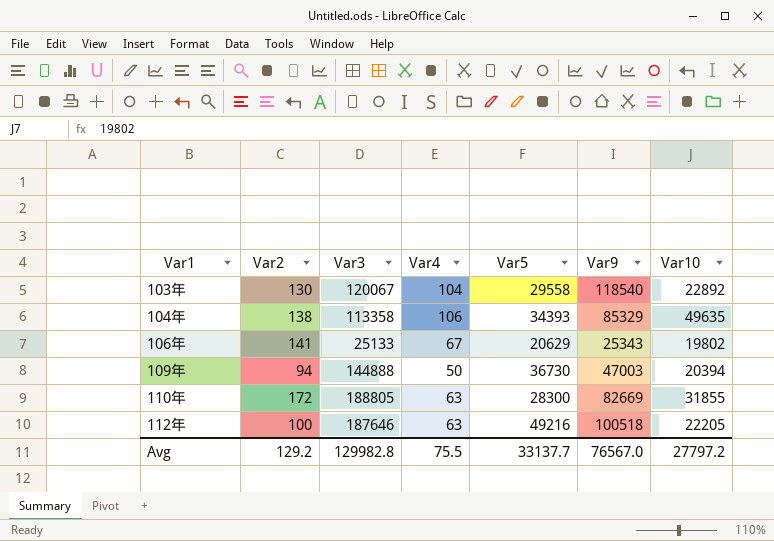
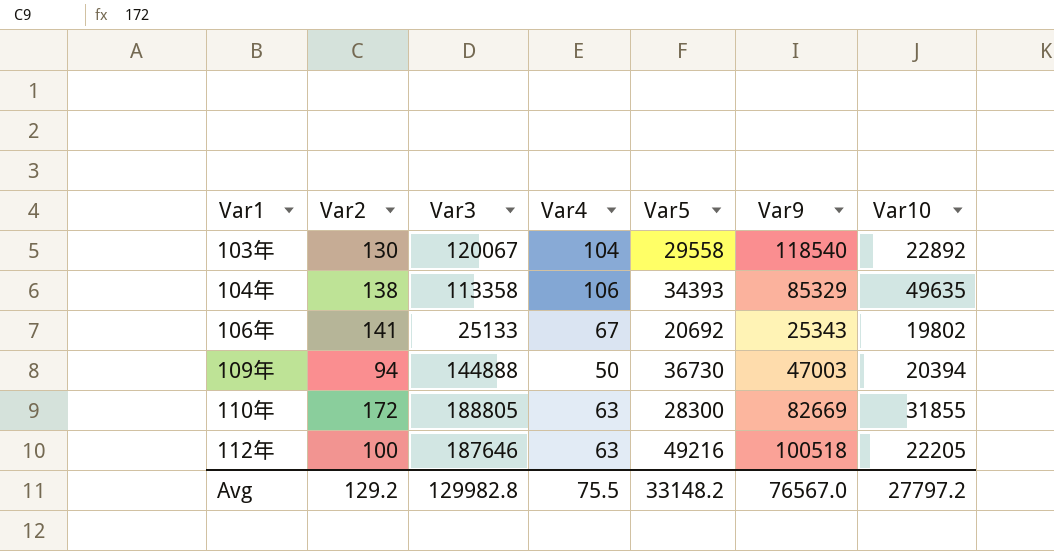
106年 | Var5: 20629 -> 20692
Avg | Var5: 33137.7 -> 33148.2

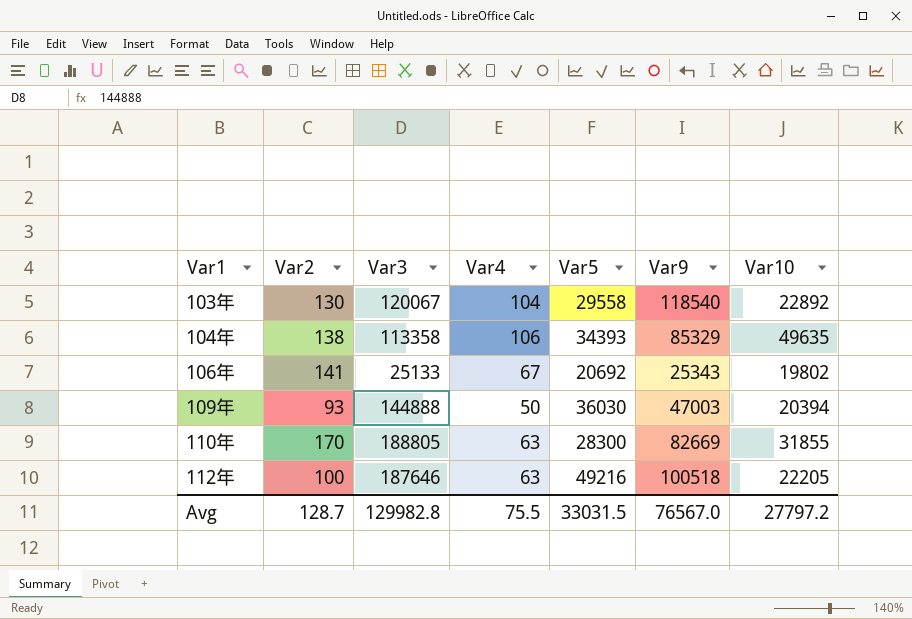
109年 | Var2: 94 -> 93
109年 | Var5: 36730 -> 36030
110年 | Var2: 172 -> 170
Avg | Var2: 129.2 -> 128.7
Avg | Var5: 33148.2 -> 33031.5

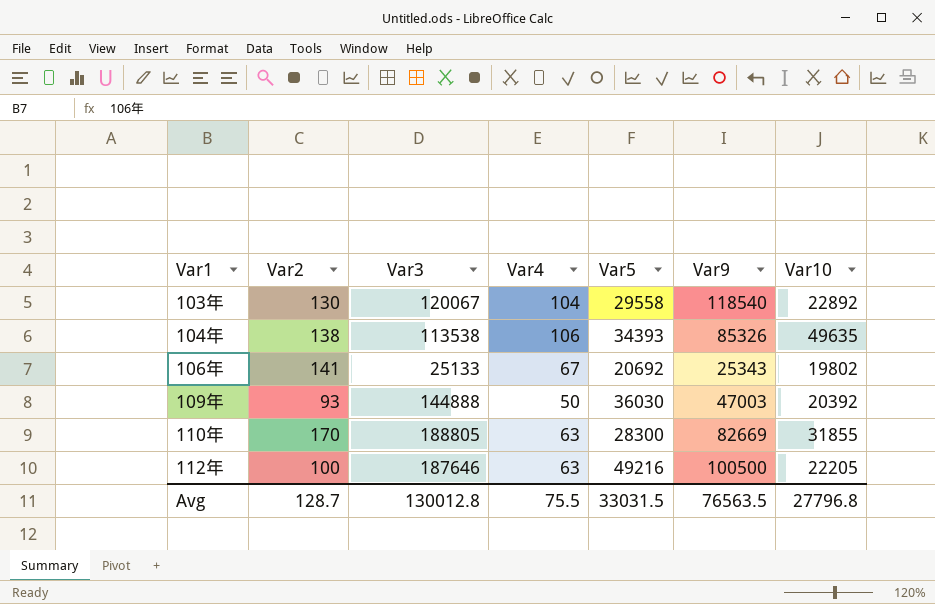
104年 | Var3: 113358 -> 113538
104年 | Var9: 85329 -> 85326
109年 | Var10: 20394 -> 20392
112年 | Var9: 100518 -> 100500
Avg | Var3: 129982.8 -> 130012.8
Avg | Var9: 76567.0 -> 76563.5
Avg | Var10: 27797.2 -> 27796.8

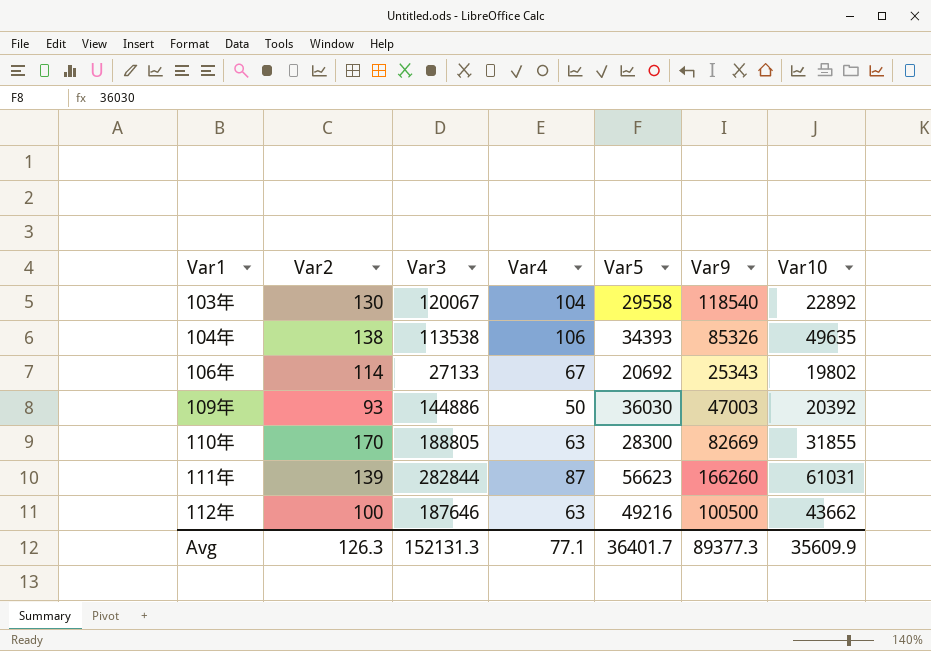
106年 | Var2: 141 -> 114
106年 | Var3: 25133 -> 27133
109年 | Var3: 144888 -> 144886
row 111年: none -> 139 | 282844 | 87 | 56623 | 166260 | 61031
112年 | Var10: 22205 -> 43662
Avg | Var2: 128.7 -> 126.3
Avg | Var3: 130012.8 -> 152131.3
Avg | Var4: 75.5 -> 77.1
Avg | Var5: 33031.5 -> 36401.7
Avg | Var9: 76563.5 -> 89377.3
Avg | Var10: 27796.8 -> 35609.9

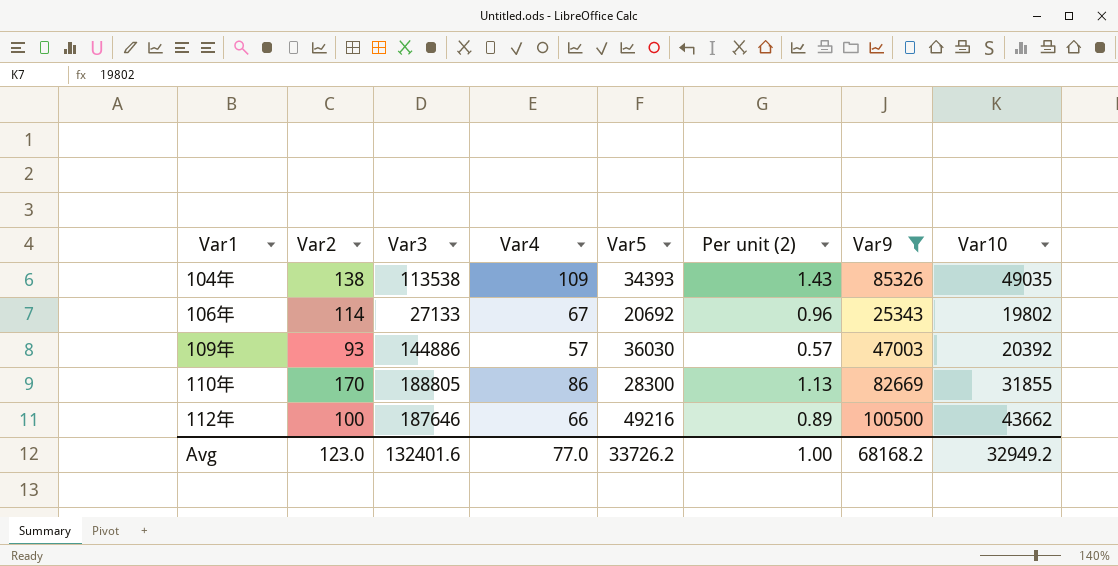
filter: none -> Var9 <= 100500
column Per unit (2) | formula: none -> [Var10] / [Var5]
104年 | Var4: 106 -> 109
104年 | Var10: 49635 -> 49035
109年 | Var4: 50 -> 57
110年 | Var4: 63 -> 86
112年 | Var4: 63 -> 66
Avg | Var2: 126.3 -> 123.0
Avg | Var3: 152131.3 -> 132401.6
Avg | Var4: 77.1 -> 77.0
Avg | Var5: 36401.7 -> 33726.2
Avg | Var9: 89377.3 -> 68168.2
Avg | Var10: 35609.9 -> 32949.2

